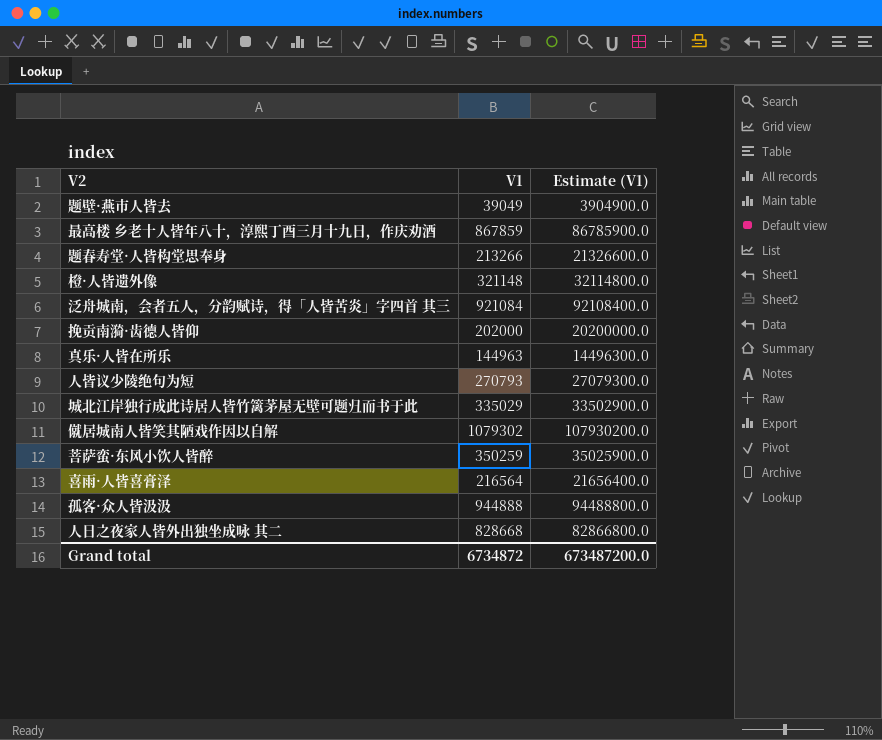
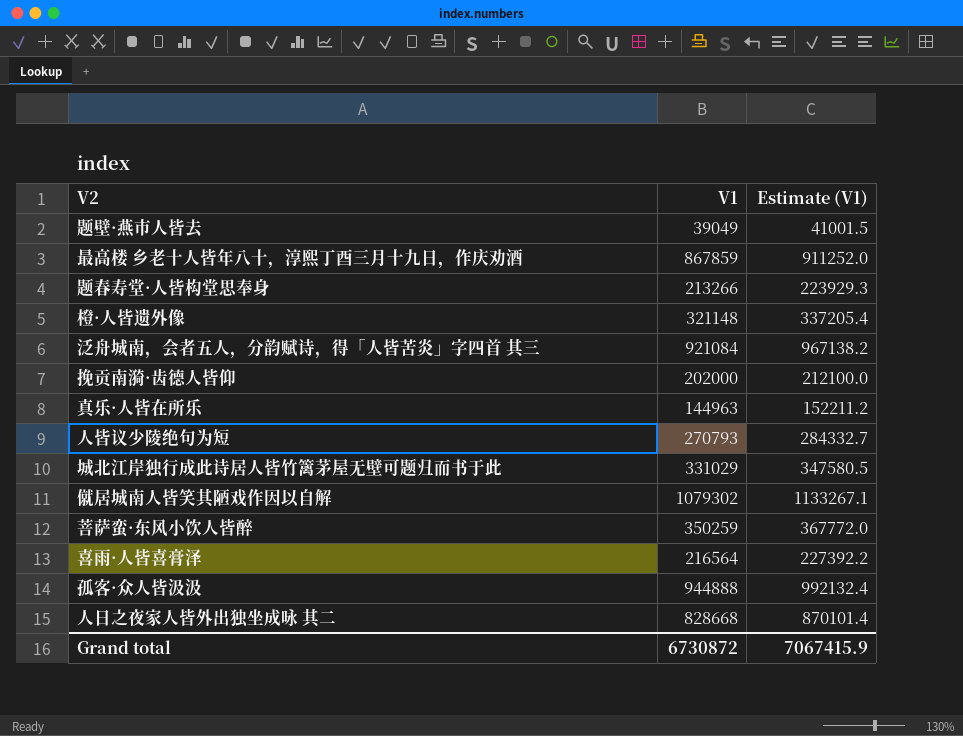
column Estimate (V1) | formula: [V1] * 100 -> [V1] * 1.05
城北江岸独行成此诗居人皆竹篱茅屋无壁可题归而书于此 | V1: 335029 -> 331029
Grand total | V1: 6734872 -> 6730872
Grand total | Estimate (V1): 673487200.0 -> 7067415.9

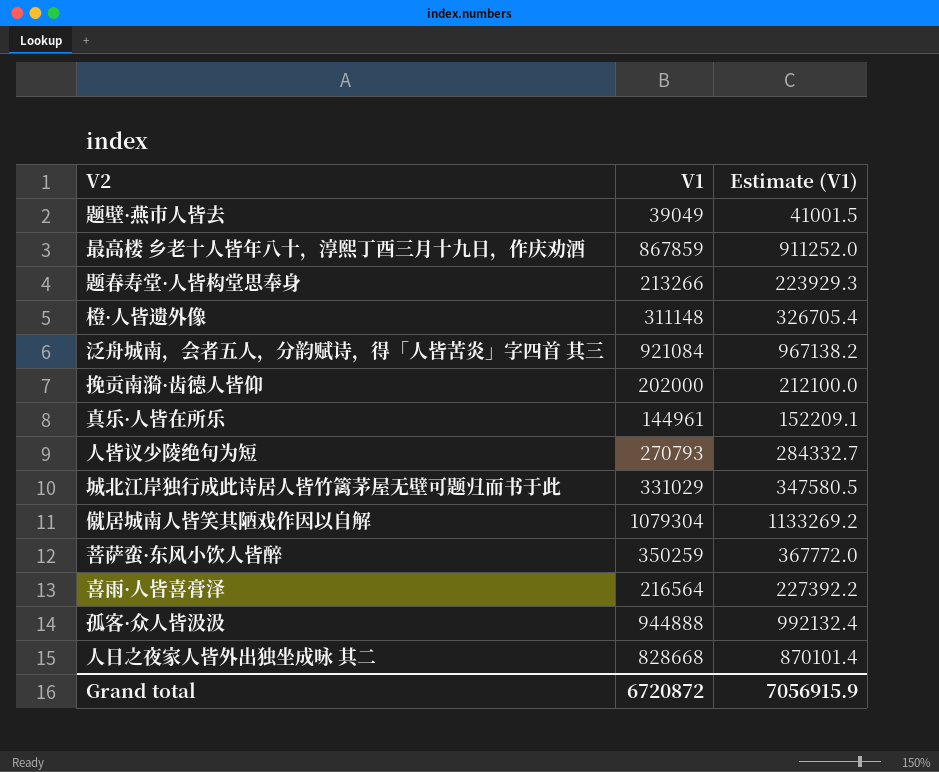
橙·人皆遗外像 | V1: 321148 -> 311148
橙·人皆遗外像 | Estimate (V1): 337205.4 -> 326705.4
真乐·人皆在所乐 | V1: 144963 -> 144961
真乐·人皆在所乐 | Estimate (V1): 152211.2 -> 152209.1
僦居城南人皆笑其陋戏作因以自解 | V1: 1079302 -> 1079304
僦居城南人皆笑其陋戏作因以自解 | Estimate (V1): 1133267.1 -> 1133269.2
Grand total | V1: 6730872 -> 6720872
Grand total | Estimate (V1): 7067415.9 -> 7056915.9

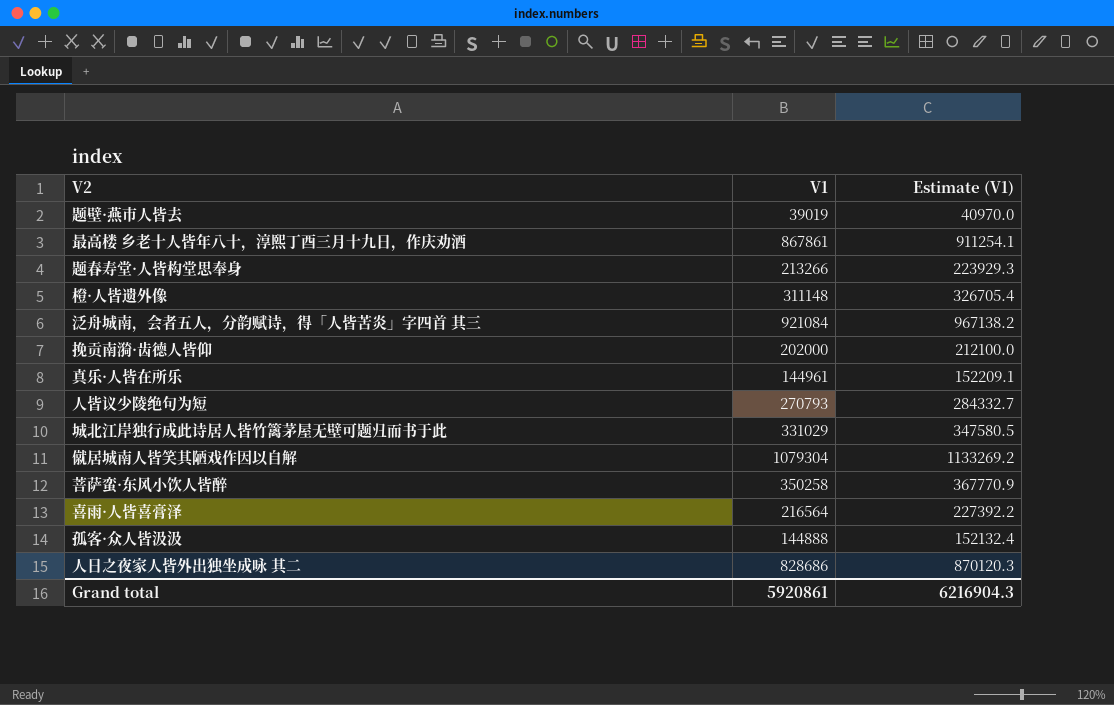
题壁·燕市人皆去 | V1: 39049 -> 39019
题壁·燕市人皆去 | Estimate (V1): 41001.5 -> 40970.0
最高楼 乡老十人皆年八十，淳熙丁酉三月十九日，作庆劝酒 | V1: 867859 -> 867861
最高楼 乡老十人皆年八十，淳熙丁酉三月十九日，作庆劝酒 | Estimate (V1): 911252.0 -> 911254.1
菩萨蛮·东风小饮人皆醉 | V1: 350259 -> 350258
菩萨蛮·东风小饮人皆醉 | Estimate (V1): 367772.0 -> 367770.9
孤客·众人皆汲汲 | V1: 944888 -> 144888
孤客·众人皆汲汲 | Estimate (V1): 992132.4 -> 152132.4
人日之夜家人皆外出独坐成咏 其二 | V1: 828668 -> 828686
人日之夜家人皆外出独坐成咏 其二 | Estimate (V1): 870101.4 -> 870120.3
Grand total | V1: 6720872 -> 5920861
Grand total | Estimate (V1): 7056915.9 -> 6216904.3

